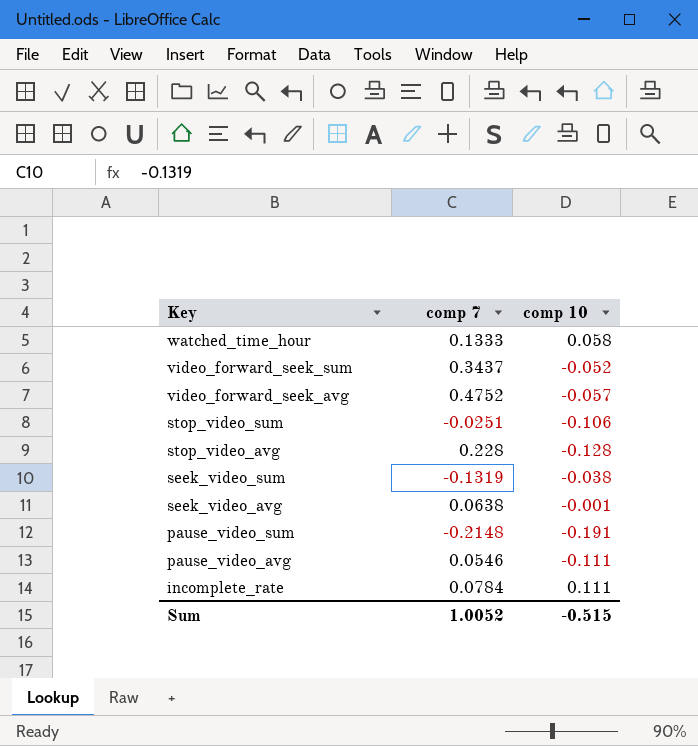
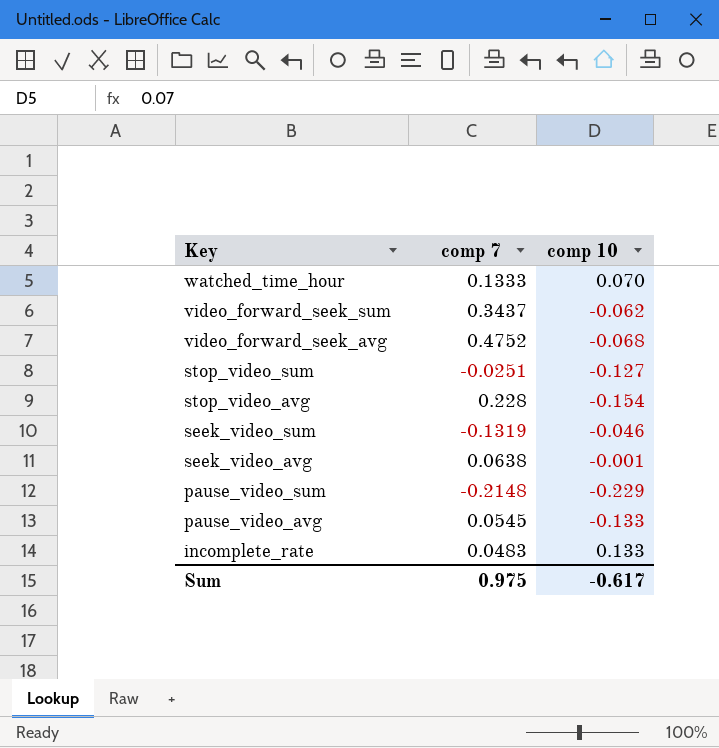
watched_time_hour | comp 10: 0.058 -> 0.070
video_forward_seek_sum | comp 10: -0.052 -> -0.062
video_forward_seek_avg | comp 10: -0.057 -> -0.068
stop_video_sum | comp 10: -0.106 -> -0.127
stop_video_avg | comp 10: -0.128 -> -0.154
seek_video_sum | comp 10: -0.038 -> -0.046
pause_video_sum | comp 10: -0.191 -> -0.229
pause_video_avg | comp 7: 0.0546 -> 0.0545
pause_video_avg | comp 10: -0.111 -> -0.133
incomplete_rate | comp 7: 0.0784 -> 0.0483
incomplete_rate | comp 10: 0.111 -> 0.133
Sum | comp 7: 1.0052 -> 0.975
Sum | comp 10: -0.515 -> -0.617

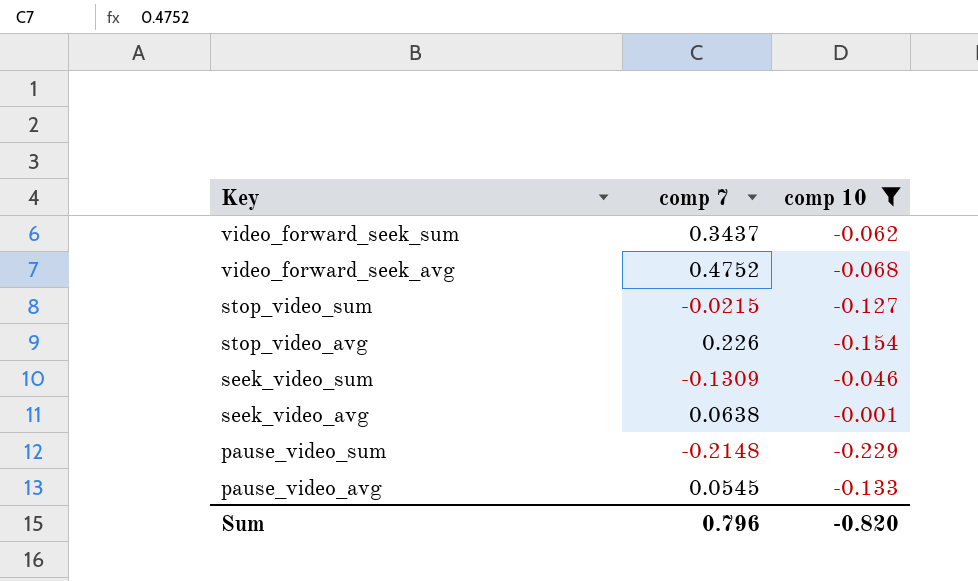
filter: none -> comp 10 <= -0.001
stop_video_sum | comp 7: -0.0251 -> -0.0215
stop_video_avg | comp 7: 0.228 -> 0.226
seek_video_sum | comp 7: -0.1319 -> -0.1309
Sum | comp 7: 0.975 -> 0.796
Sum | comp 10: -0.617 -> -0.820

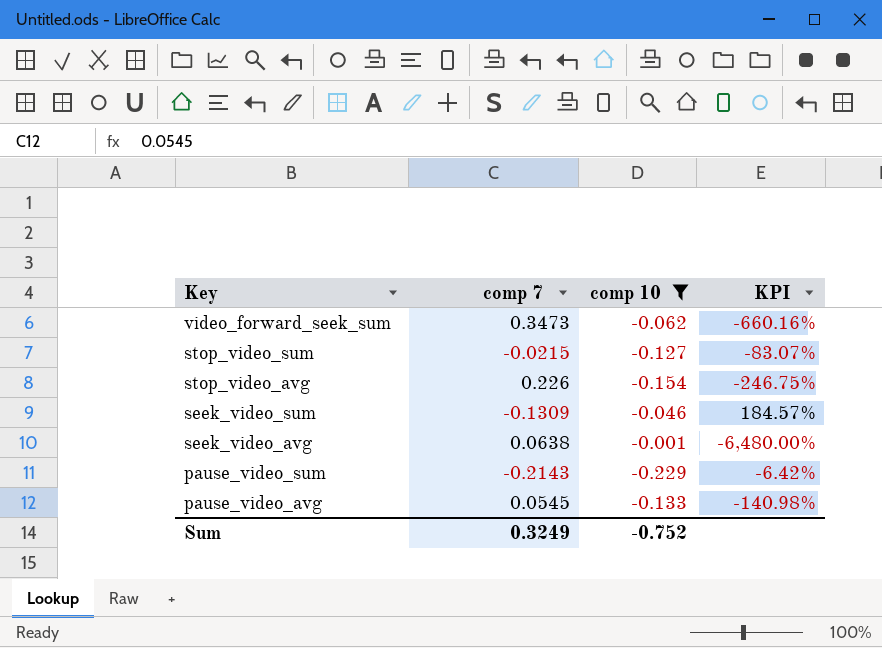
column KPI | formula: none -> ([comp 7] - [comp 10]) / [comp 10]
row video_forward_seek_avg: 0.4752 | -0.068 -> none
video_forward_seek_sum | comp 7: 0.3437 -> 0.3473
pause_video_sum | comp 7: -0.2148 -> -0.2143
Sum | comp 7: 0.796 -> 0.3249
Sum | comp 10: -0.820 -> -0.752

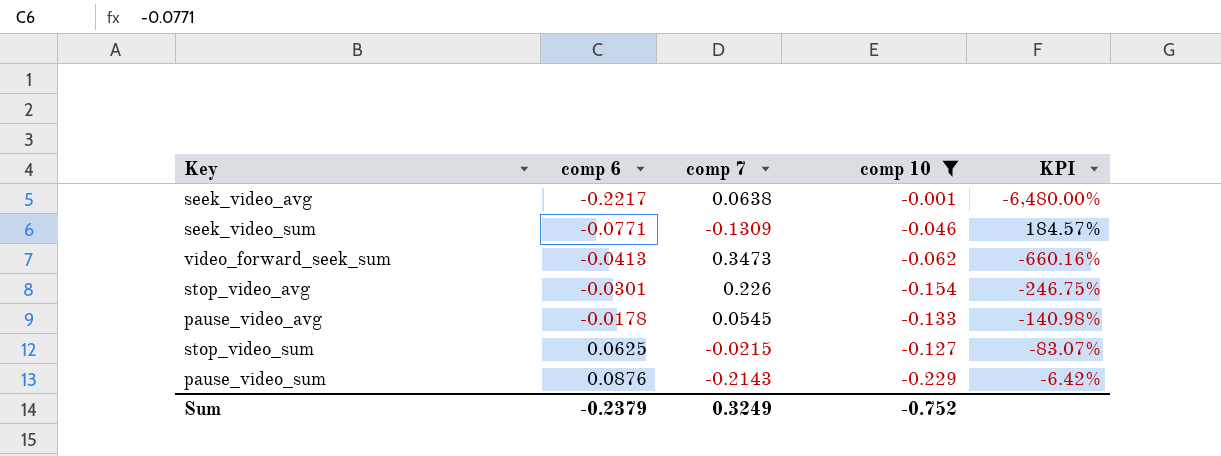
row order: Key descending -> comp 6 ascending
column comp 6 | position: none -> 2

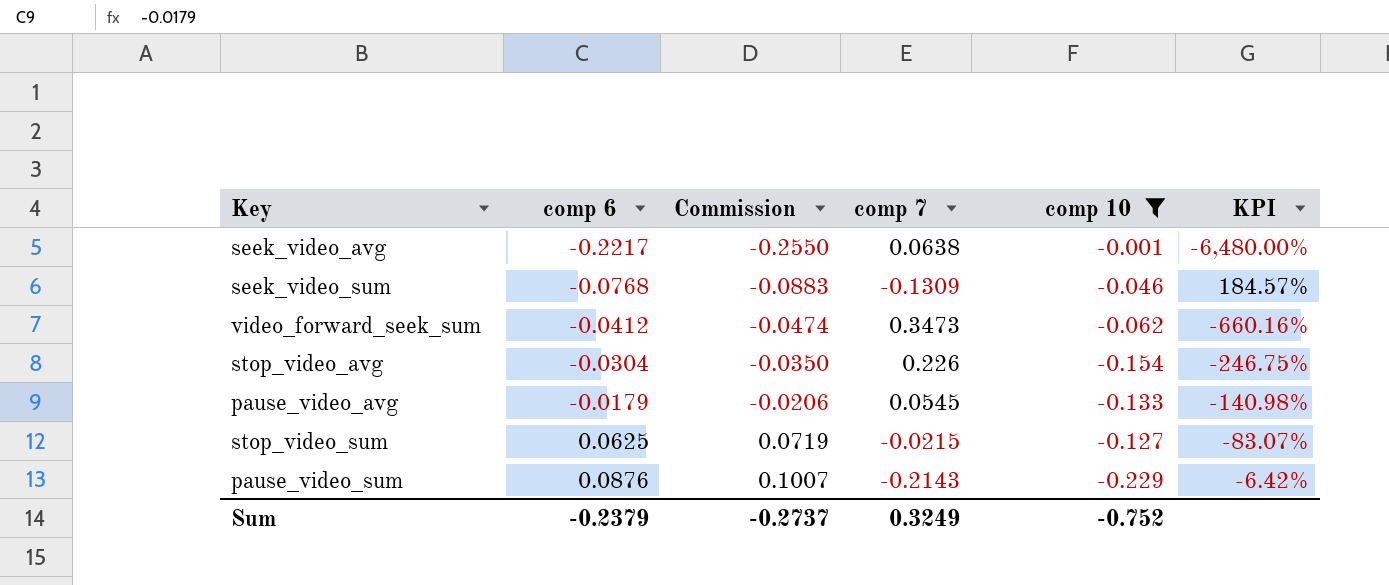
column Commission | formula: none -> [comp 6] * 1.15
seek_video_sum | comp 6: -0.0771 -> -0.0768
video_forward_seek_sum | comp 6: -0.0413 -> -0.0412
stop_video_avg | comp 6: -0.0301 -> -0.0304
pause_video_avg | comp 6: -0.0178 -> -0.0179

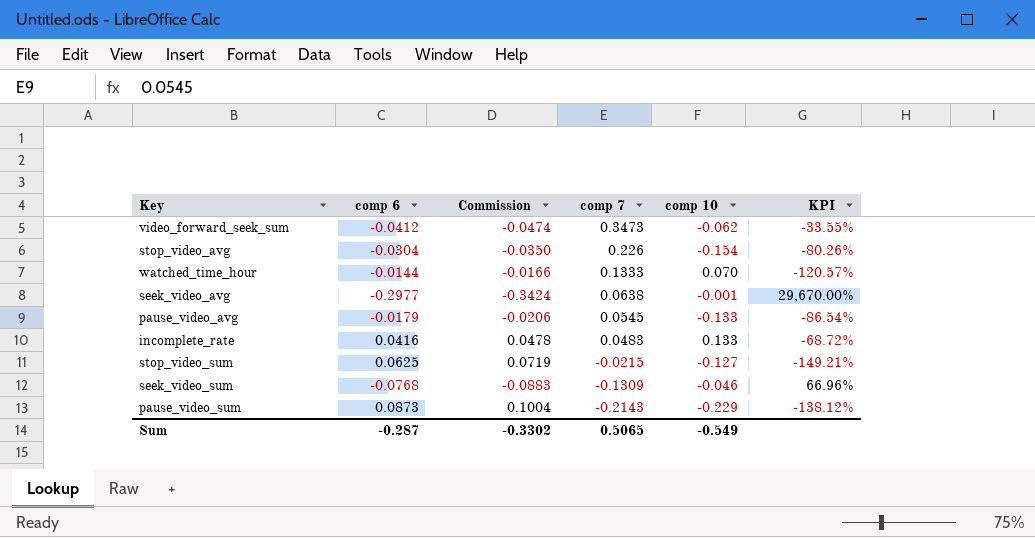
filter: comp 10 <= -0.001 -> none
row order: comp 6 ascending -> comp 7 descending
column KPI | formula: ([comp 7] - [comp 10]) / [comp 10] -> ([comp 6] - [comp 10]) / [comp 10]
seek_video_avg | comp 6: -0.2217 -> -0.2977
seek_video_avg | Commission: -0.2550 -> -0.3424
pause_video_sum | comp 6: 0.0876 -> 0.0873
pause_video_sum | Commission: 0.1007 -> 0.1004
Sum | comp 6: -0.2379 -> -0.287
Sum | Commission: -0.2737 -> -0.3302
Sum | comp 7: 0.3249 -> 0.5065
Sum | comp 10: -0.752 -> -0.549

